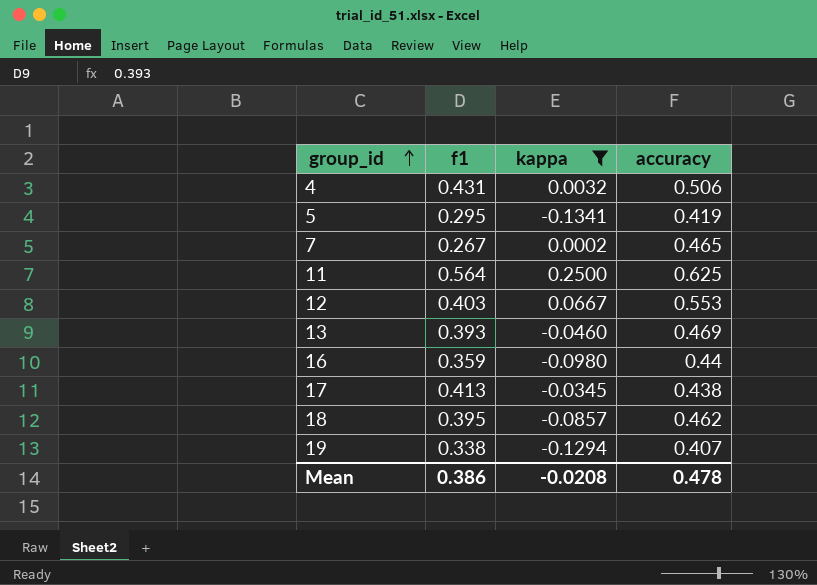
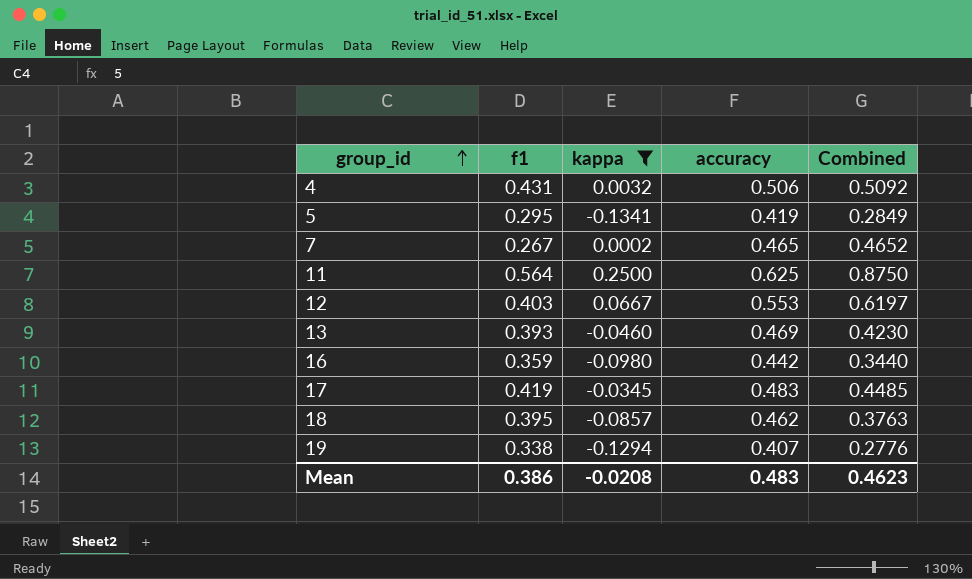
column Combined | formula: none -> [kappa] + [accuracy]
16 | accuracy: 0.44 -> 0.442
17 | f1: 0.413 -> 0.419
17 | accuracy: 0.438 -> 0.483
Mean | accuracy: 0.478 -> 0.483

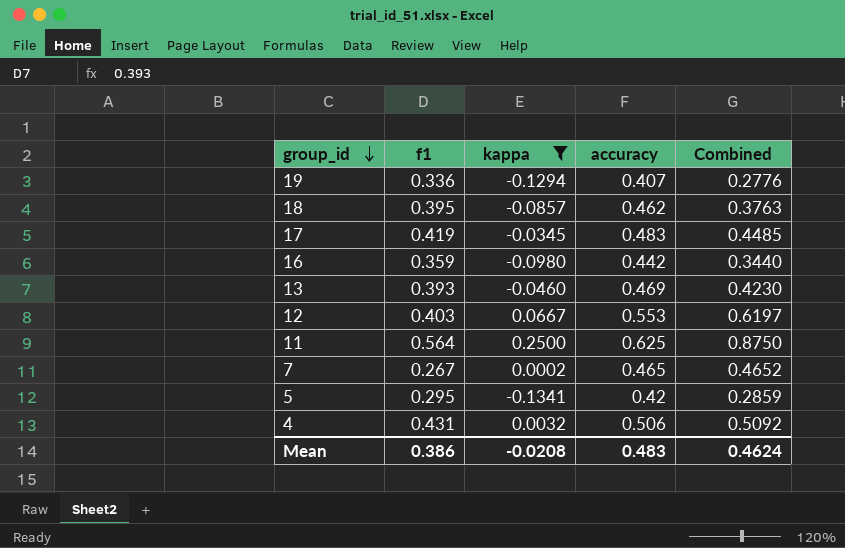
row order: group_id ascending -> group_id descending
19 | f1: 0.338 -> 0.336
5 | accuracy: 0.419 -> 0.42
5 | Combined: 0.2849 -> 0.2859
Mean | Combined: 0.4623 -> 0.4624

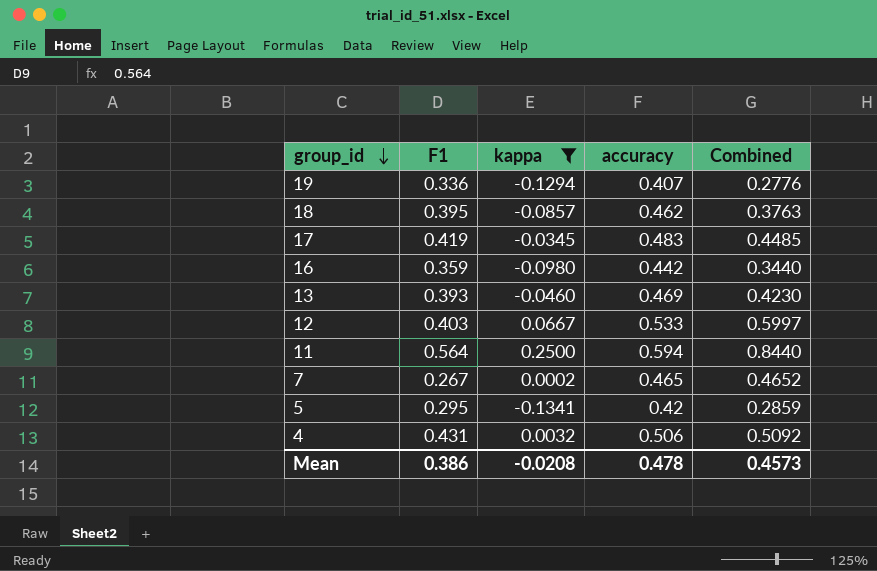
column name: f1 -> F1
12 | accuracy: 0.553 -> 0.533
12 | Combined: 0.6197 -> 0.5997
11 | accuracy: 0.625 -> 0.594
11 | Combined: 0.8750 -> 0.8440
Mean | accuracy: 0.483 -> 0.478
Mean | Combined: 0.4624 -> 0.4573

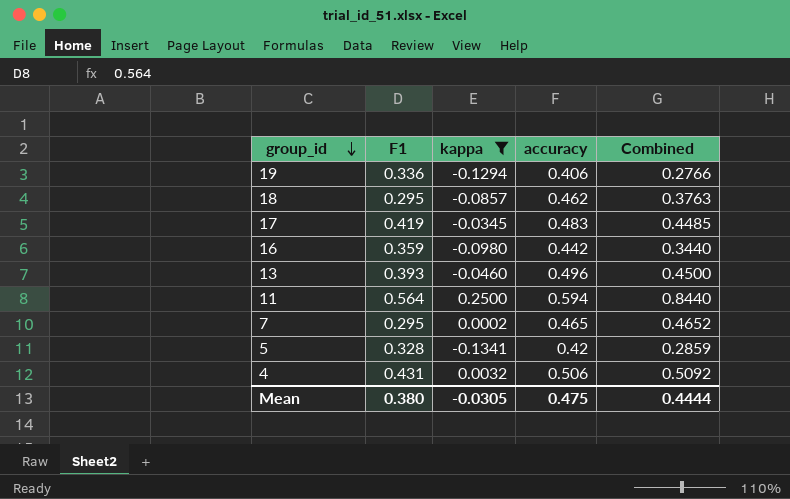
row 12: 0.403 | 0.0667 | 0.533 | 0.5997 -> none
19 | accuracy: 0.407 -> 0.406
19 | Combined: 0.2776 -> 0.2766
18 | F1: 0.395 -> 0.295
13 | accuracy: 0.469 -> 0.496
13 | Combined: 0.4230 -> 0.4500
7 | F1: 0.267 -> 0.295
5 | F1: 0.295 -> 0.328
Mean | F1: 0.386 -> 0.380
Mean | kappa: -0.0208 -> -0.0305
Mean | accuracy: 0.478 -> 0.475
Mean | Combined: 0.4573 -> 0.4444

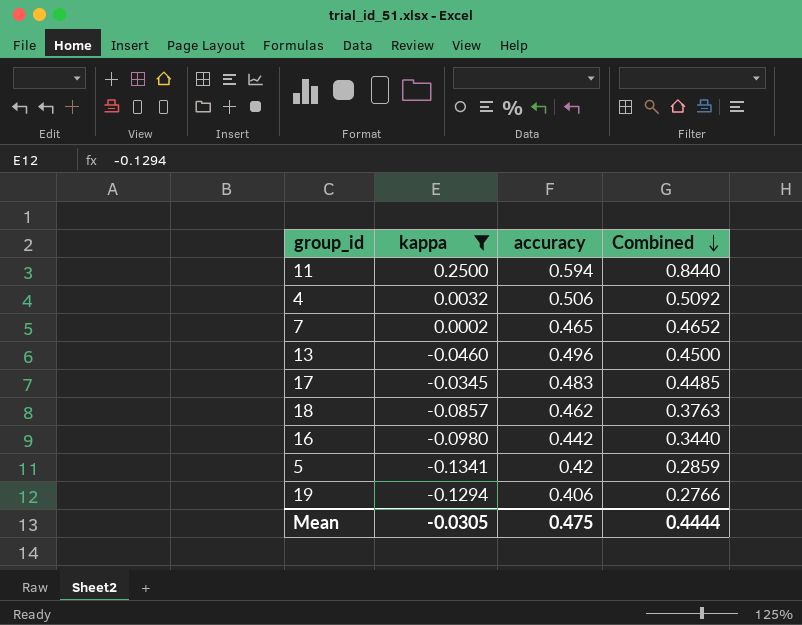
row order: group_id descending -> Combined descending
column F1 | position: 2 -> none

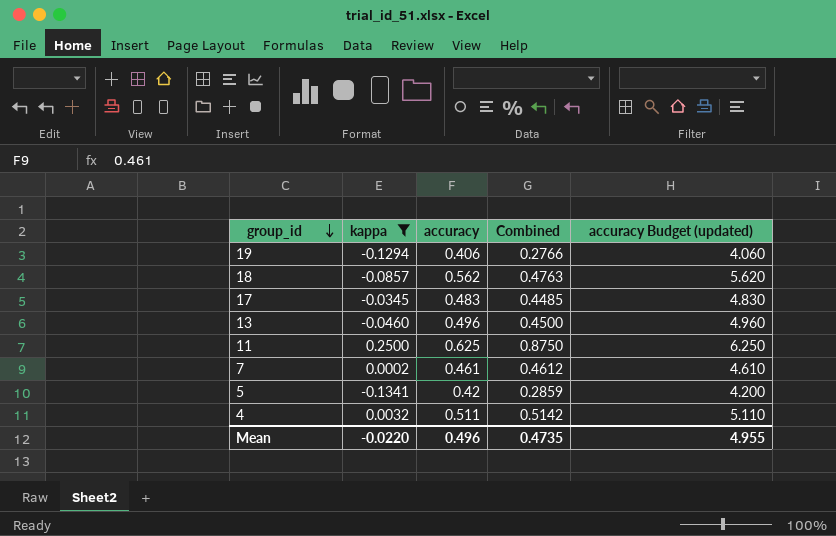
row order: Combined descending -> group_id descending
column accuracy Budget (updated) | formula: none -> [accuracy] * 10
row 16: -0.0980 | 0.442 | 0.3440 -> none
18 | accuracy: 0.462 -> 0.562
18 | Combined: 0.3763 -> 0.4763
11 | accuracy: 0.594 -> 0.625
11 | Combined: 0.8440 -> 0.8750
7 | accuracy: 0.465 -> 0.461
7 | Combined: 0.4652 -> 0.4612
4 | accuracy: 0.506 -> 0.511
4 | Combined: 0.5092 -> 0.5142
Mean | kappa: -0.0305 -> -0.0220
Mean | accuracy: 0.475 -> 0.496
Mean | Combined: 0.4444 -> 0.4735

